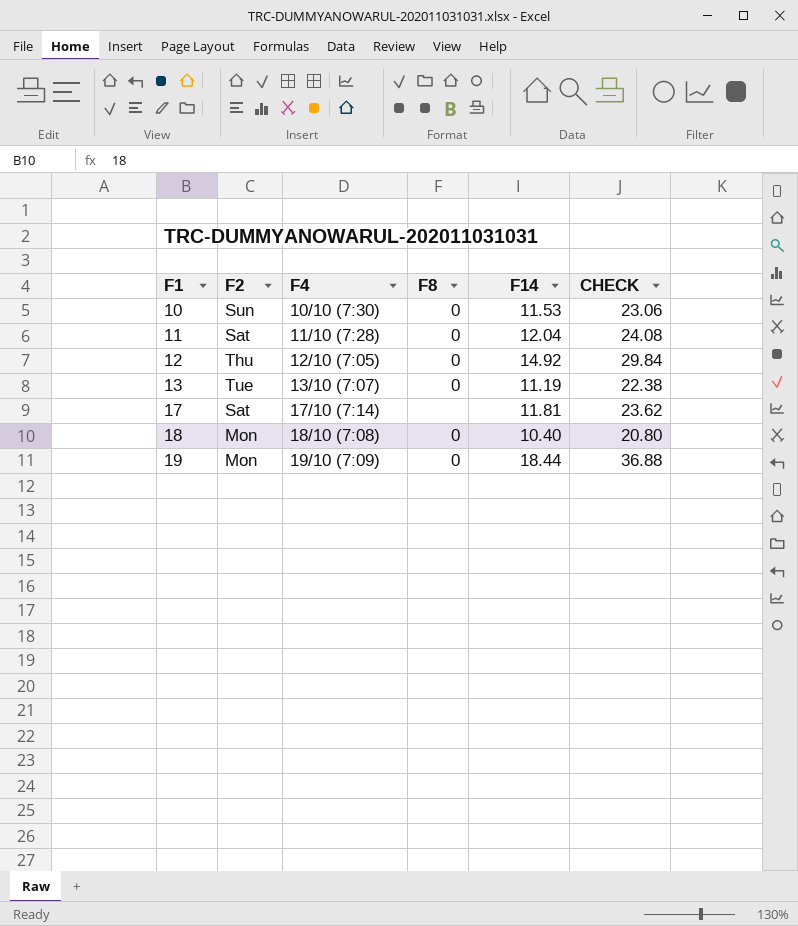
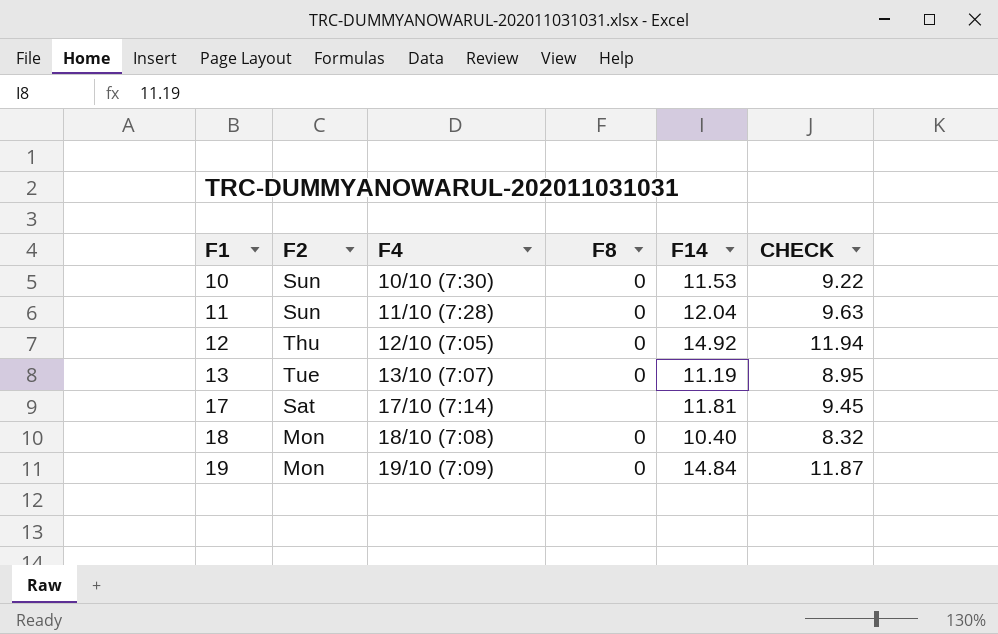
column CHECK | formula: [F14] * 2 -> [F14] * 0.8
11 | F2: Sat -> Sun
19 | F14: 18.44 -> 14.84

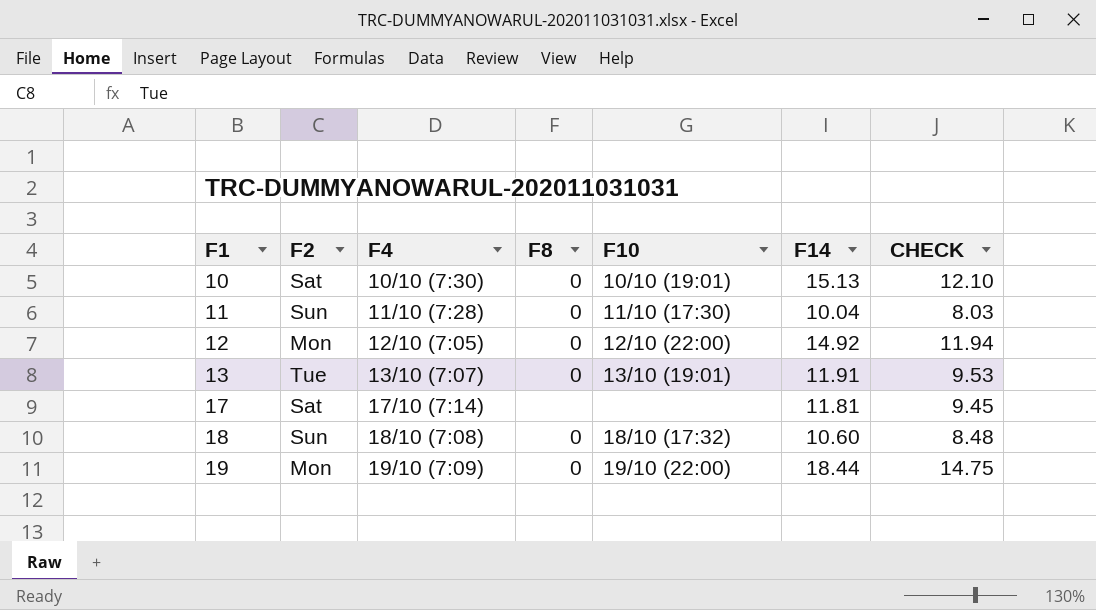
column F10 | position: none -> 5
10 | F2: Sun -> Sat
10 | F14: 11.53 -> 15.13
10 | CHECK: 9.22 -> 12.10
11 | F14: 12.04 -> 10.04
11 | CHECK: 9.63 -> 8.03
12 | F2: Thu -> Mon
13 | F14: 11.19 -> 11.91
13 | CHECK: 8.95 -> 9.53
18 | F2: Mon -> Sun
18 | F14: 10.40 -> 10.60
18 | CHECK: 8.32 -> 8.48
19 | F14: 14.84 -> 18.44
19 | CHECK: 11.87 -> 14.75

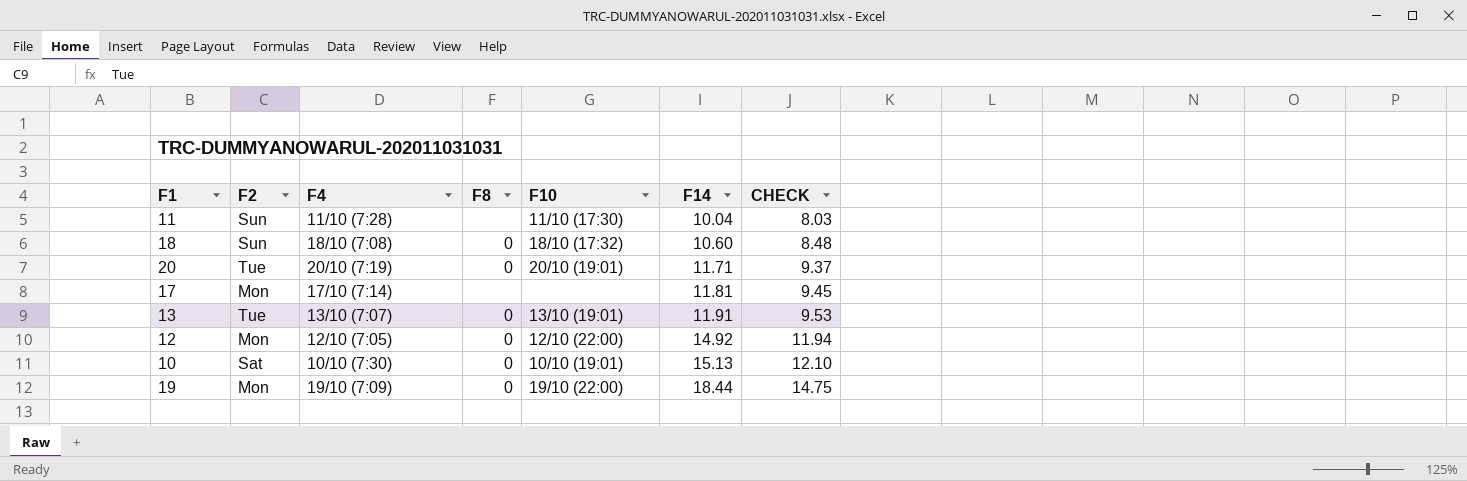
row order: F1 ascending -> F14 ascending
11 | F8: 0 -> none
row 20: none -> Tue | 20/10 (7:19) | 0 | 20/10 (19:01) | 11.71 | 9.37
17 | F2: Sat -> Mon

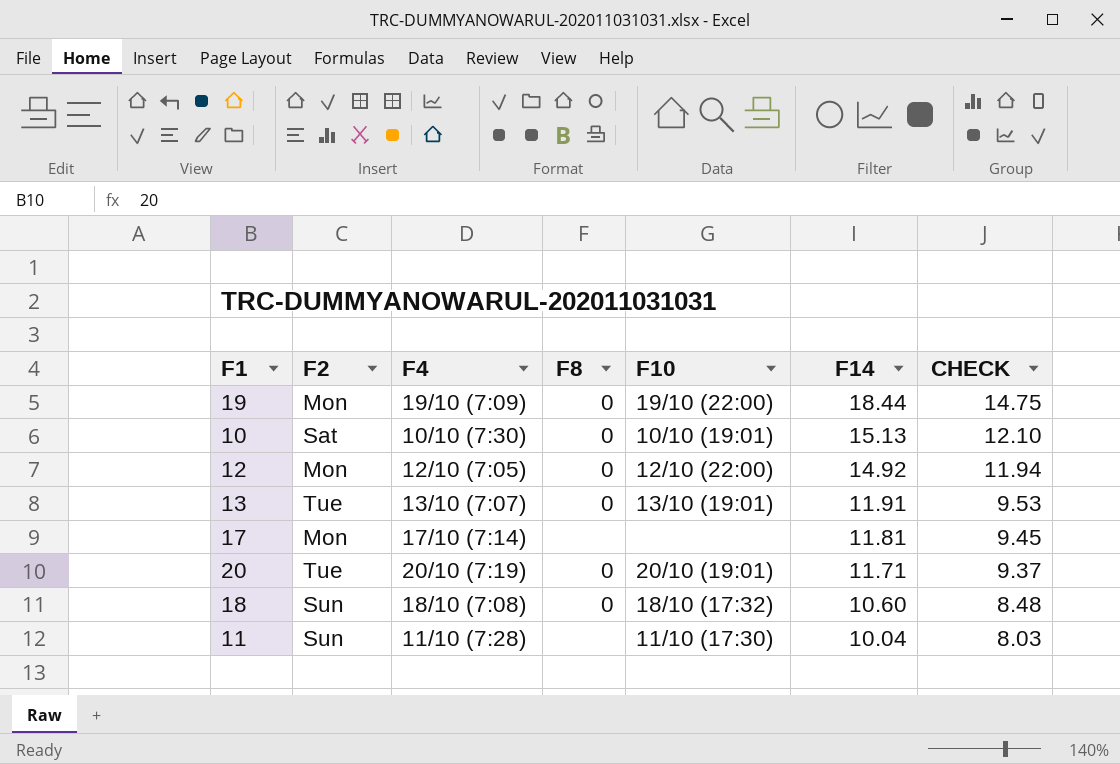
row order: F14 ascending -> F14 descending

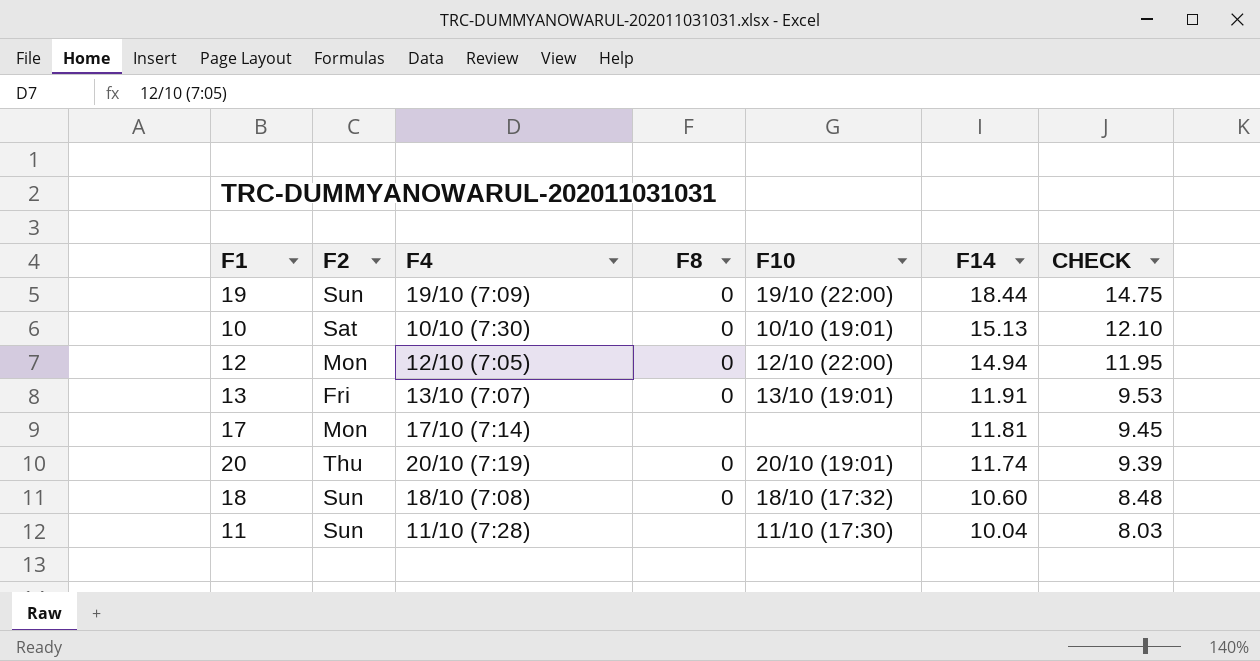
19 | F2: Mon -> Sun
12 | F14: 14.92 -> 14.94
12 | CHECK: 11.94 -> 11.95
13 | F2: Tue -> Fri
20 | F2: Tue -> Thu
20 | F14: 11.71 -> 11.74
20 | CHECK: 9.37 -> 9.39

